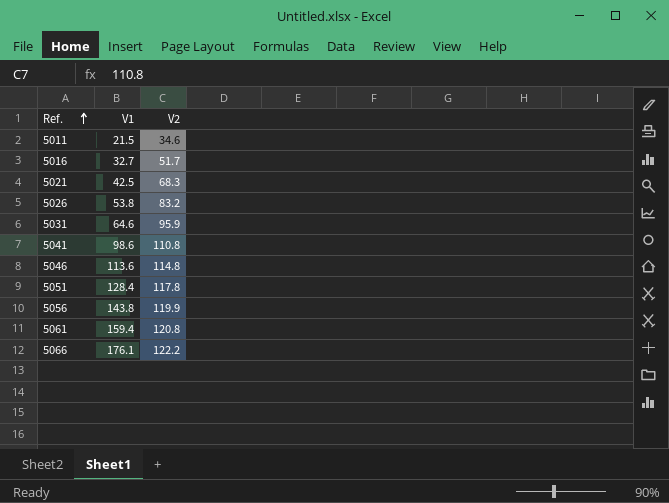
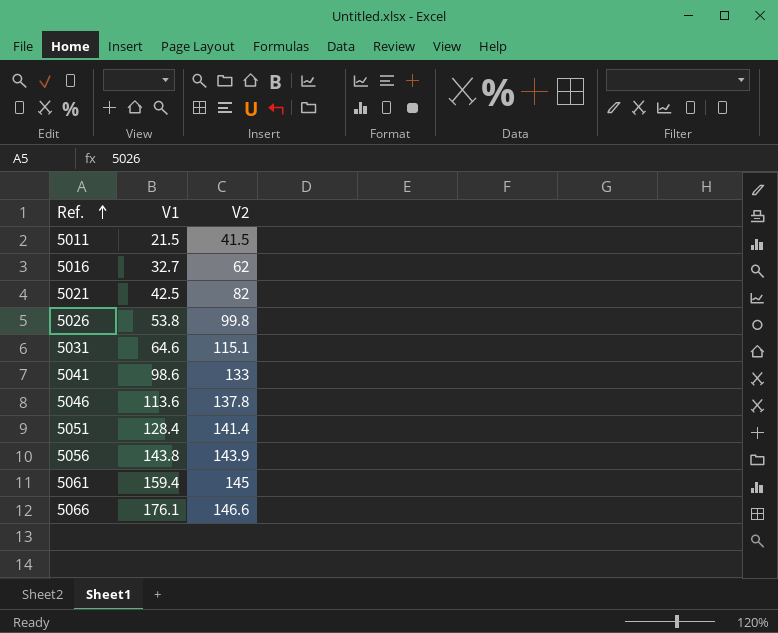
5011 | V2: 34.6 -> 41.5
5016 | V2: 51.7 -> 62
5021 | V2: 68.3 -> 82
5026 | V2: 83.2 -> 99.8
5031 | V2: 95.9 -> 115.1
5041 | V2: 110.8 -> 133
5046 | V2: 114.8 -> 137.8
5051 | V2: 117.8 -> 141.4
5056 | V2: 119.9 -> 143.9
5061 | V2: 120.8 -> 145
5066 | V2: 122.2 -> 146.6

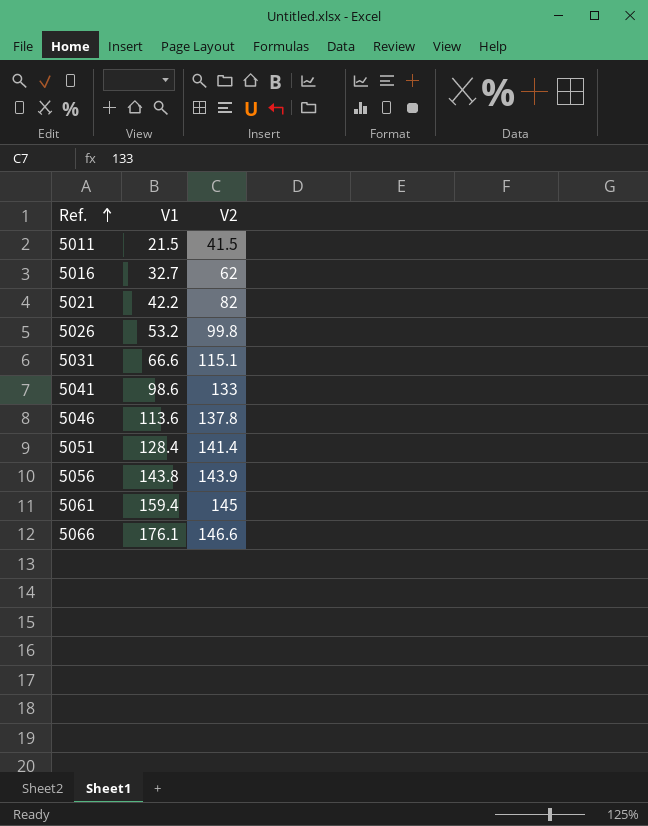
5021 | V1: 42.5 -> 42.2
5026 | V1: 53.8 -> 53.2
5031 | V1: 64.6 -> 66.6

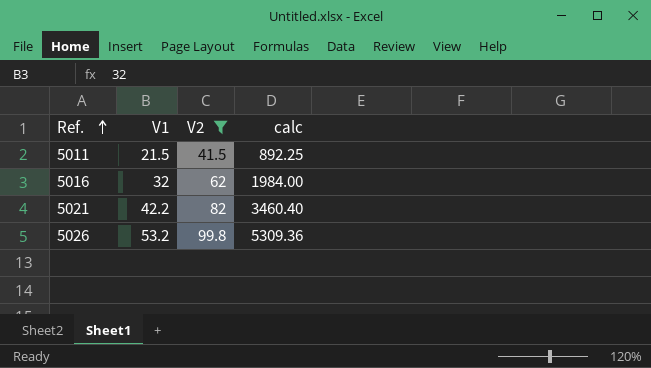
filter: none -> V2 <= 99.8
column calc | formula: none -> [V1] * [V2]
5016 | V1: 32.7 -> 32

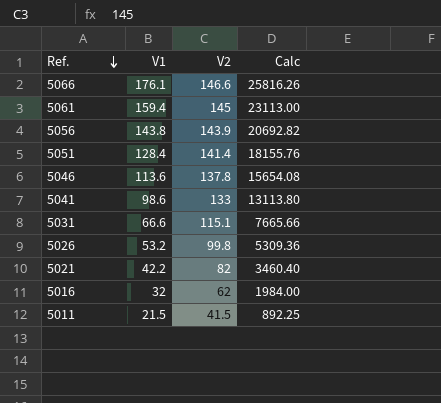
filter: V2 <= 99.8 -> none
row order: Ref. ascending -> Ref. descending
column name: calc -> Calc

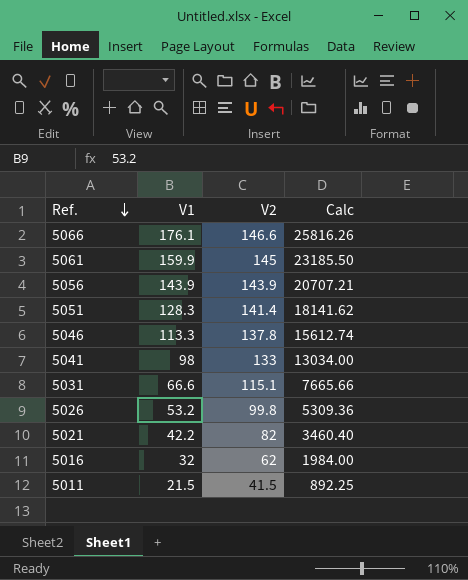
5061 | V1: 159.4 -> 159.9
5061 | Calc: 23113.00 -> 23185.50
5056 | V1: 143.8 -> 143.9
5056 | Calc: 20692.82 -> 20707.21
5051 | V1: 128.4 -> 128.3
5051 | Calc: 18155.76 -> 18141.62
5046 | V1: 113.6 -> 113.3
5046 | Calc: 15654.08 -> 15612.74
5041 | V1: 98.6 -> 98
5041 | Calc: 13113.80 -> 13034.00

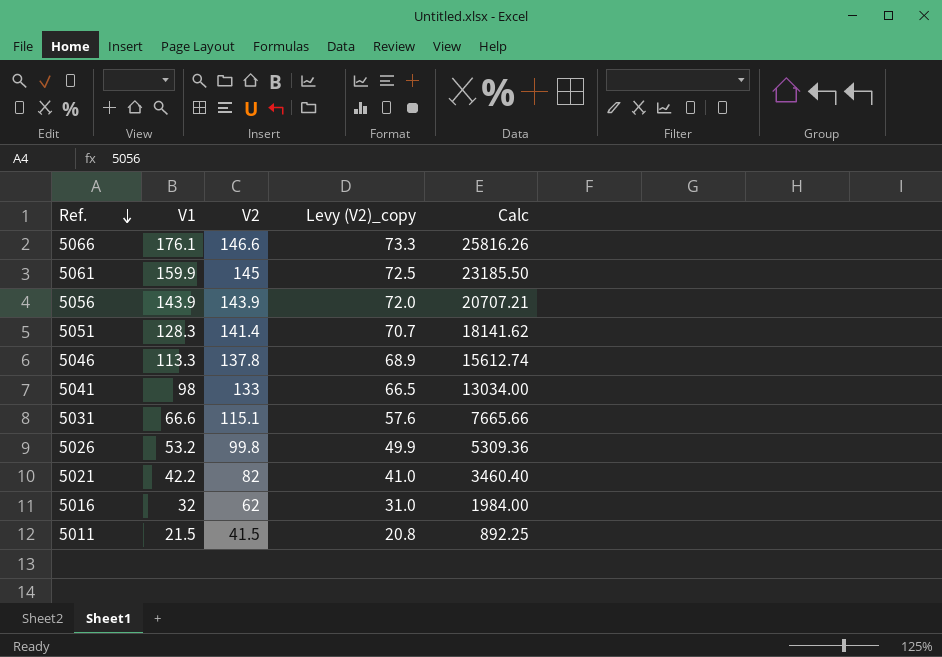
column Levy (V2)_copy | formula: none -> [V2] * 0.5

